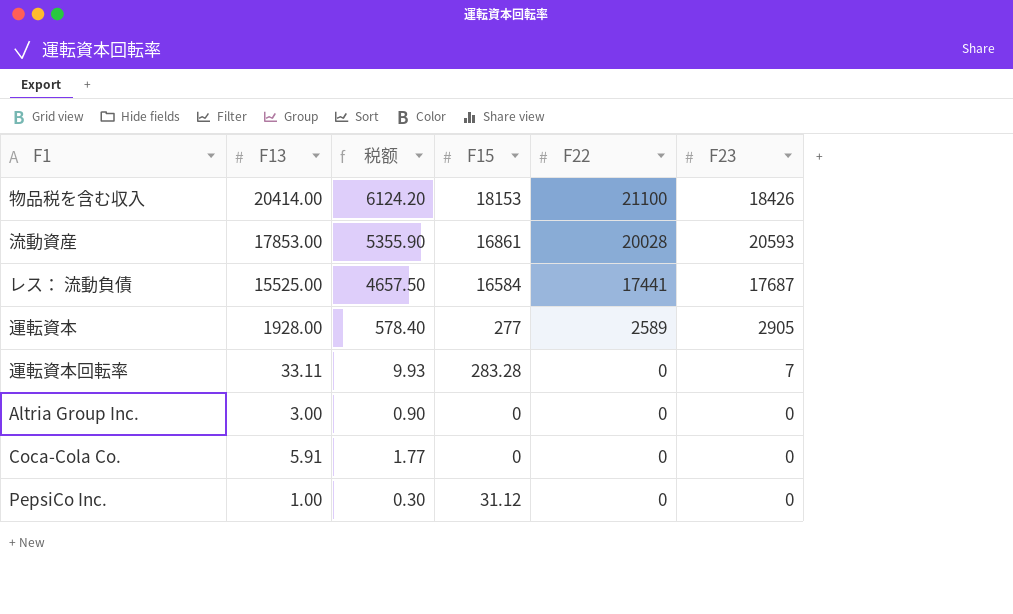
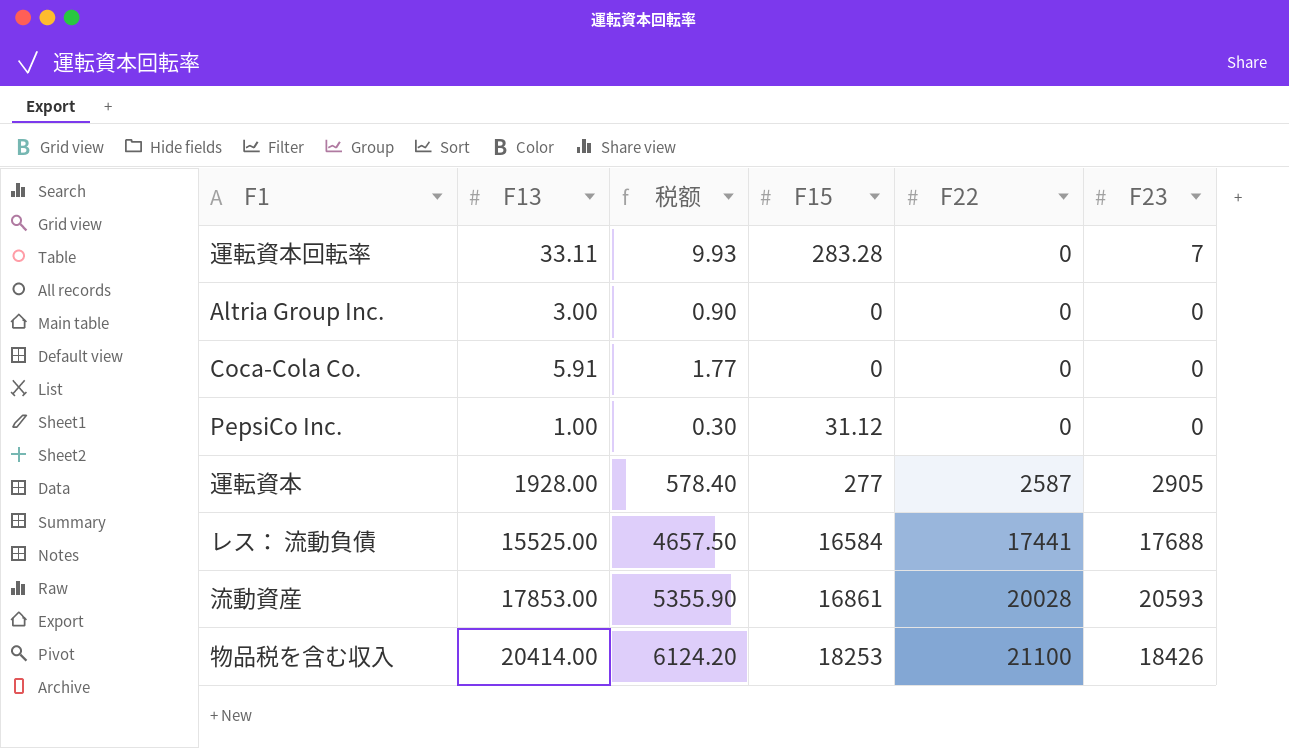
row order: F22 descending -> F22 ascending
運転資本 | F22: 2589 -> 2587
レス： 流動負債 | F23: 17687 -> 17688
物品税を含む収入 | F15: 18153 -> 18253

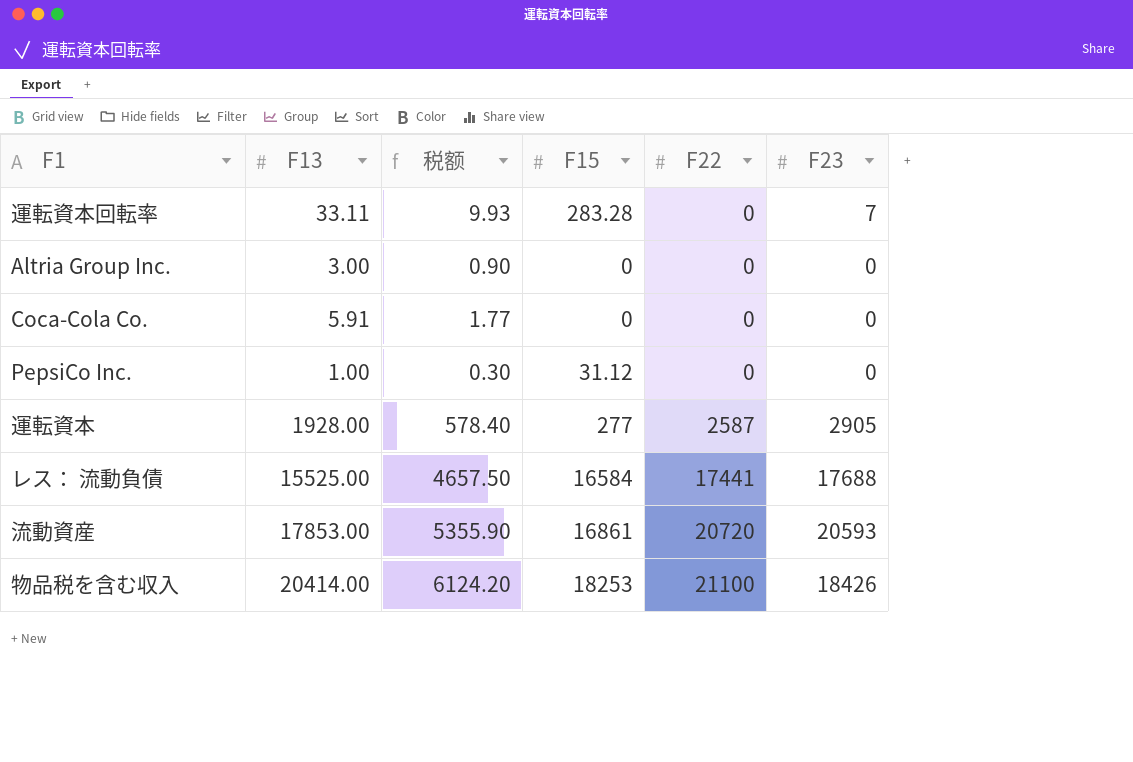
流動資産 | F22: 20028 -> 20720

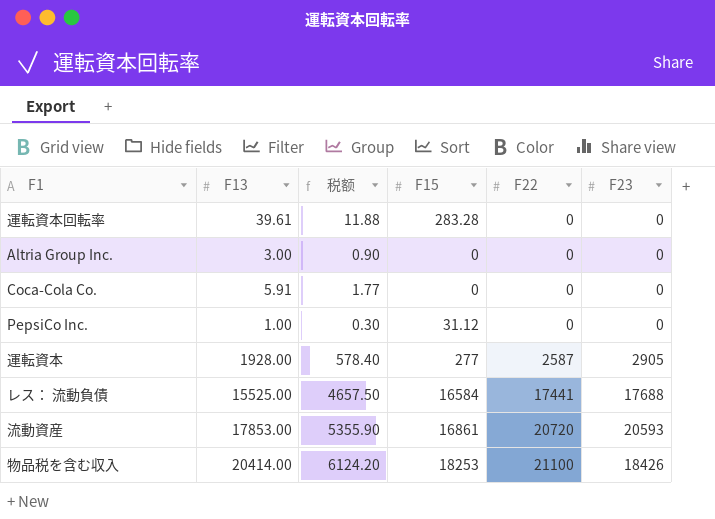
運転資本回転率 | F13: 33.11 -> 39.61
運転資本回転率 | 税额: 9.93 -> 11.88
運転資本回転率 | F23: 7 -> 0

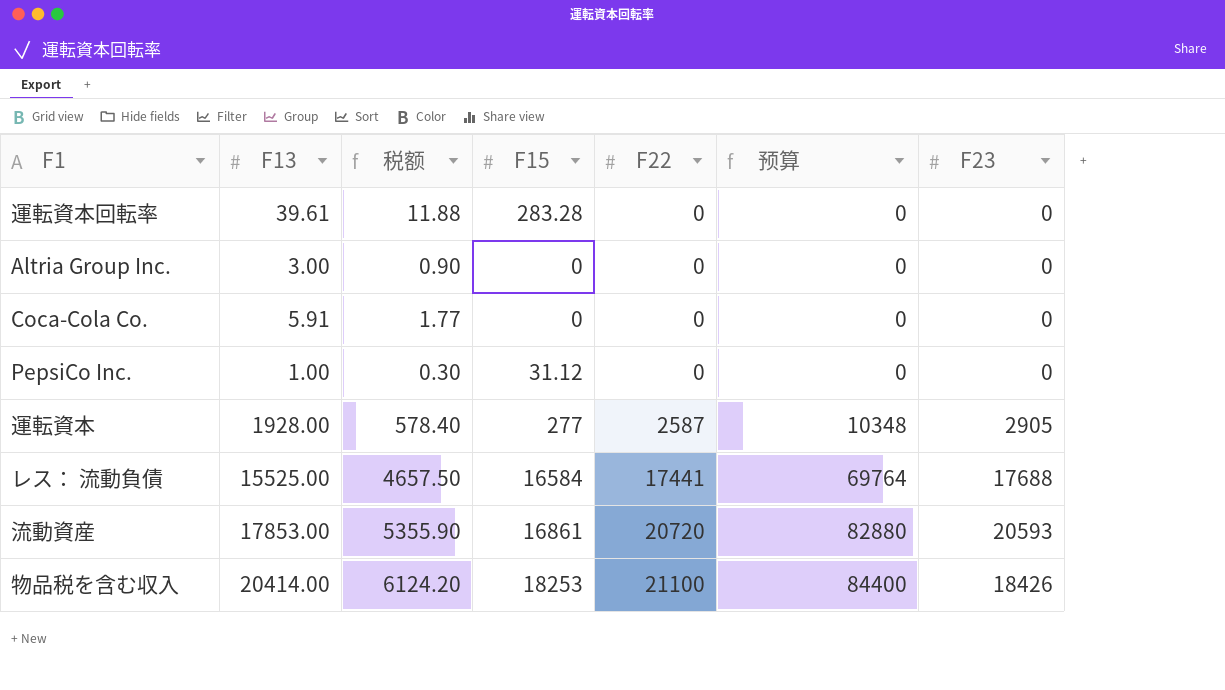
column 预算 | formula: none -> [F22] * 4

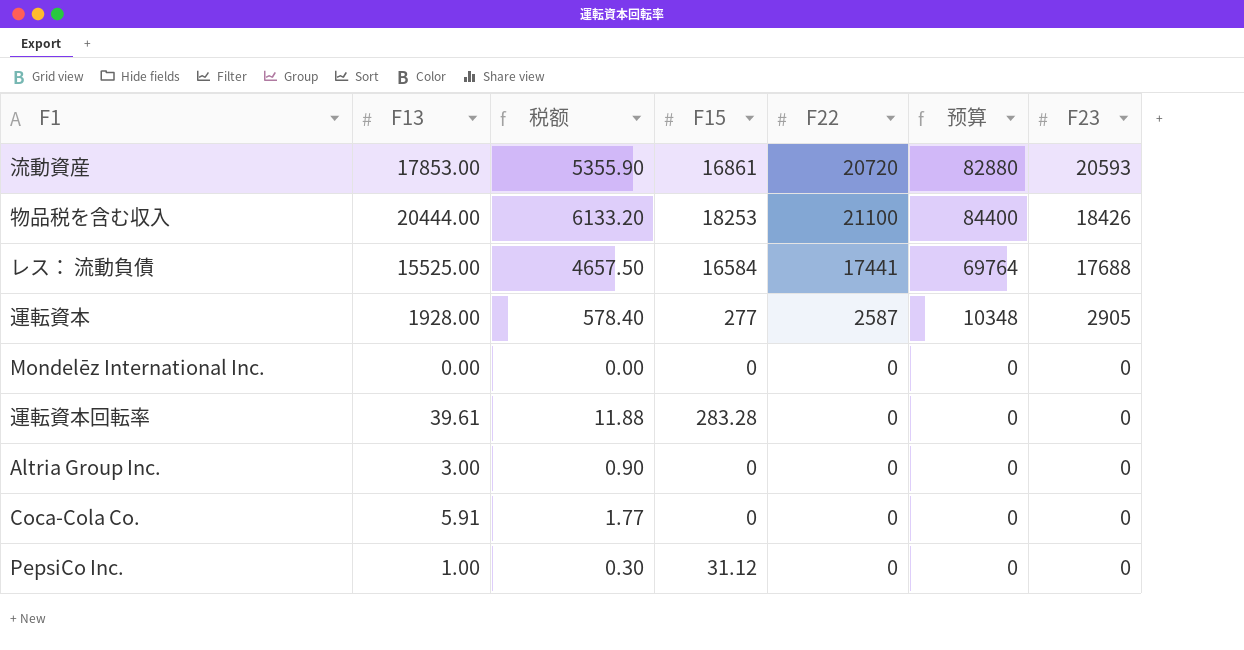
row order: F22 ascending -> F23 descending
物品税を含む収入 | F13: 20414.00 -> 20444.00
物品税を含む収入 | 税额: 6124.20 -> 6133.20
row Mondelēz International Inc.: none -> 0.00 | 0.00 | 0 | 0 | 0 | 0

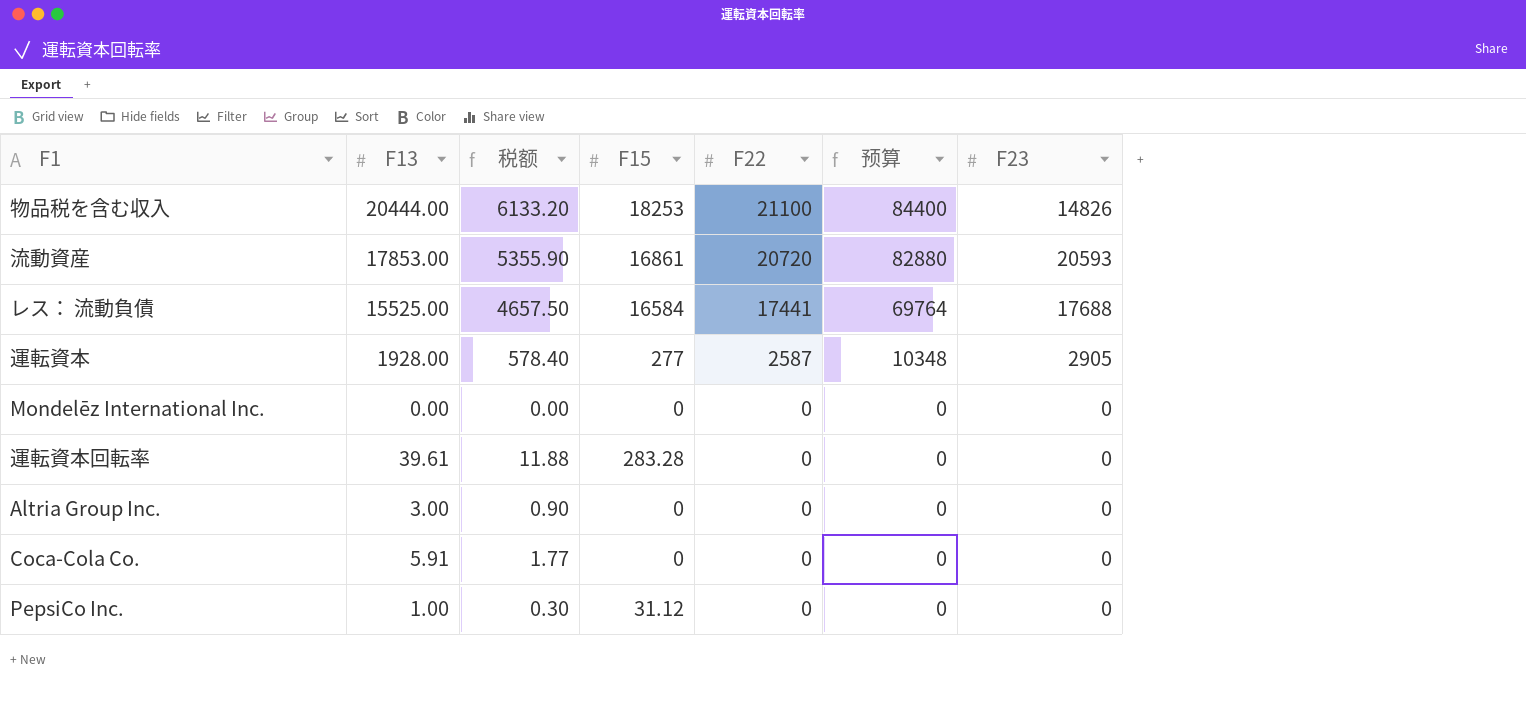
row order: F23 descending -> F22 descending
物品税を含む収入 | F23: 18426 -> 14826

